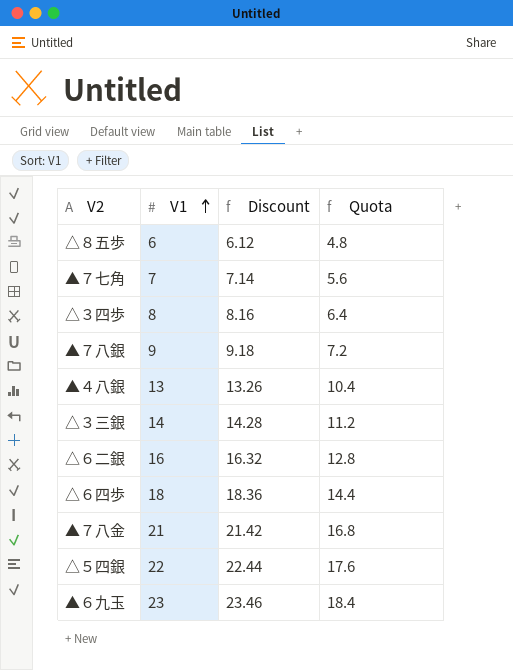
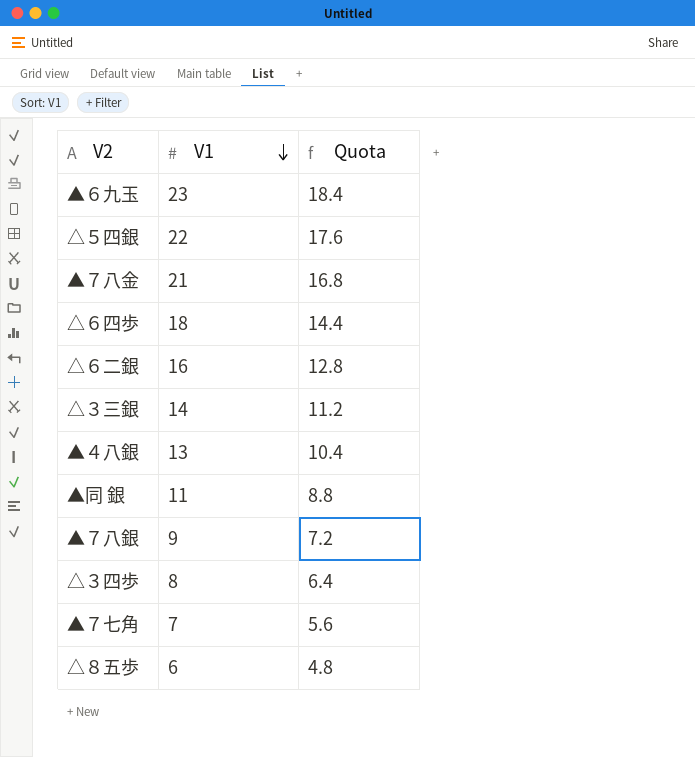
row order: V1 ascending -> V1 descending
column Discount | formula: [V1] * 1.02 -> none
row ▲同 銀: none -> 11 | 8.8

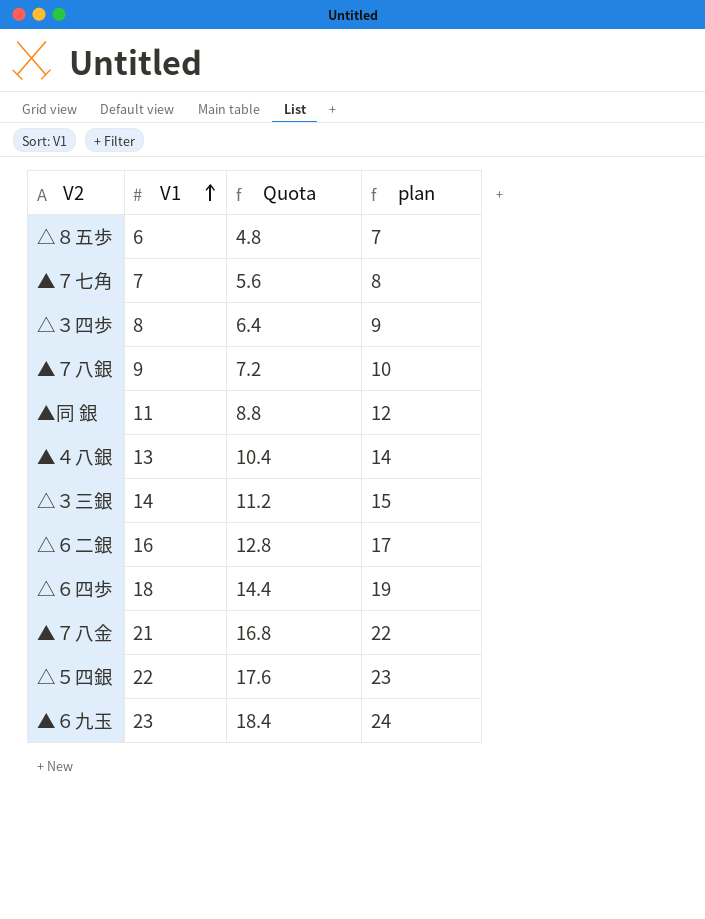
row order: V1 descending -> V1 ascending
column plan | formula: none -> [V1] + 1

